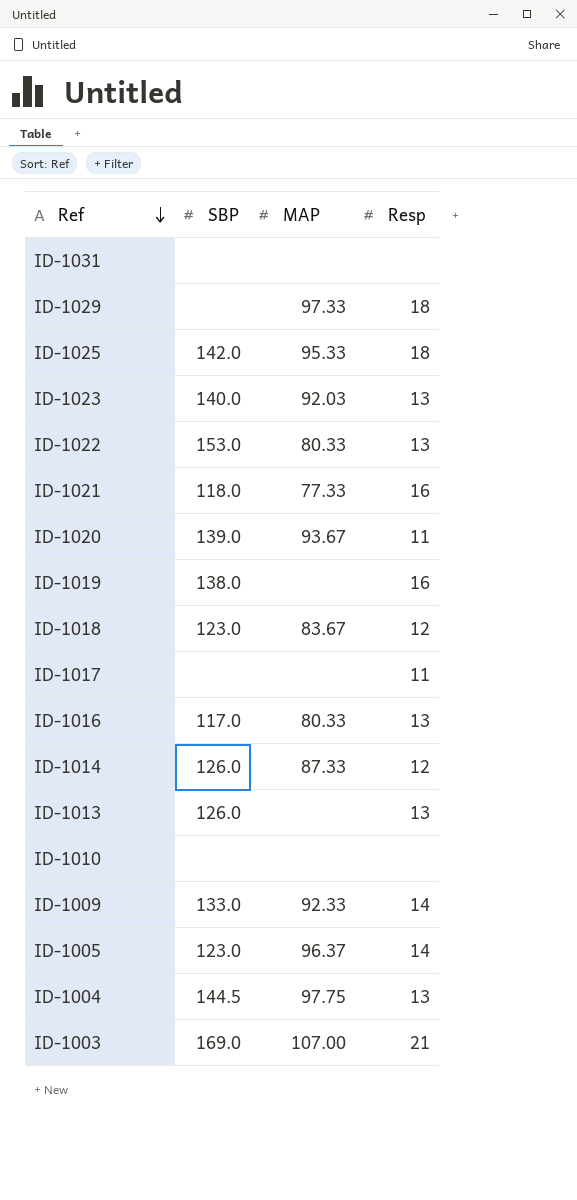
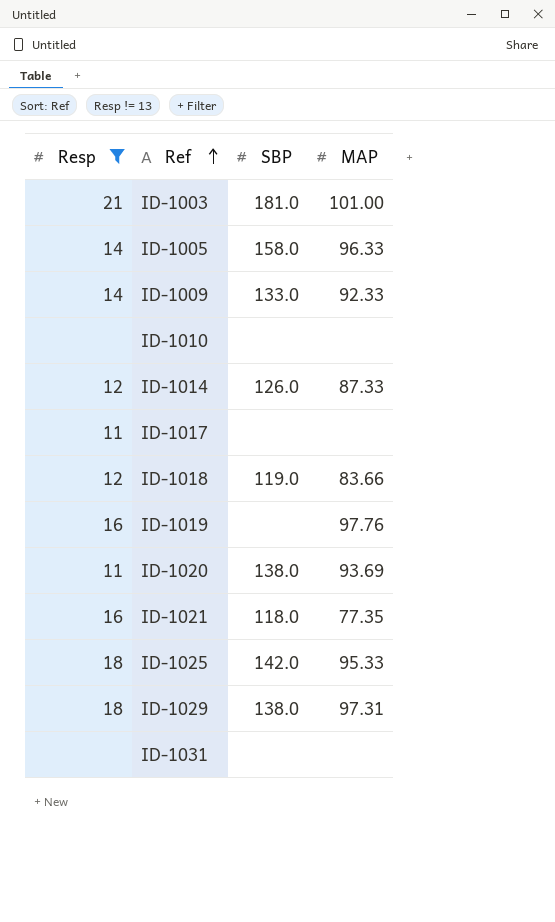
filter: none -> Resp != 13
row order: Ref descending -> Ref ascending
column Resp | position: 4 -> 1
ID-1003 | SBP: 169.0 -> 181.0
ID-1003 | MAP: 107.00 -> 101.00
ID-1005 | SBP: 123.0 -> 158.0
ID-1005 | MAP: 96.37 -> 96.33
ID-1018 | SBP: 123.0 -> 119.0
ID-1018 | MAP: 83.67 -> 83.66
ID-1019 | SBP: 138.0 -> none
ID-1019 | MAP: none -> 97.76
ID-1020 | SBP: 139.0 -> 138.0
ID-1020 | MAP: 93.67 -> 93.69
ID-1021 | MAP: 77.33 -> 77.35
ID-1029 | SBP: none -> 138.0
ID-1029 | MAP: 97.33 -> 97.31

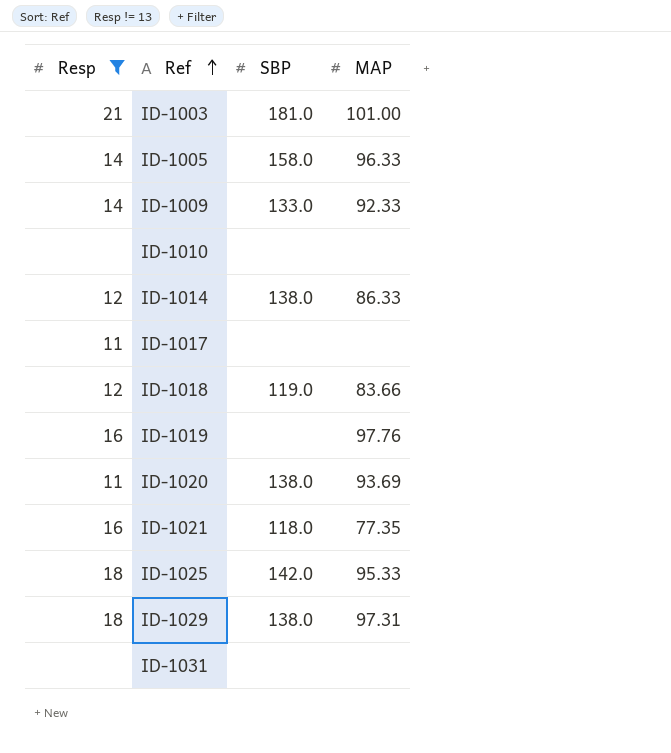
ID-1014 | SBP: 126.0 -> 138.0
ID-1014 | MAP: 87.33 -> 86.33

